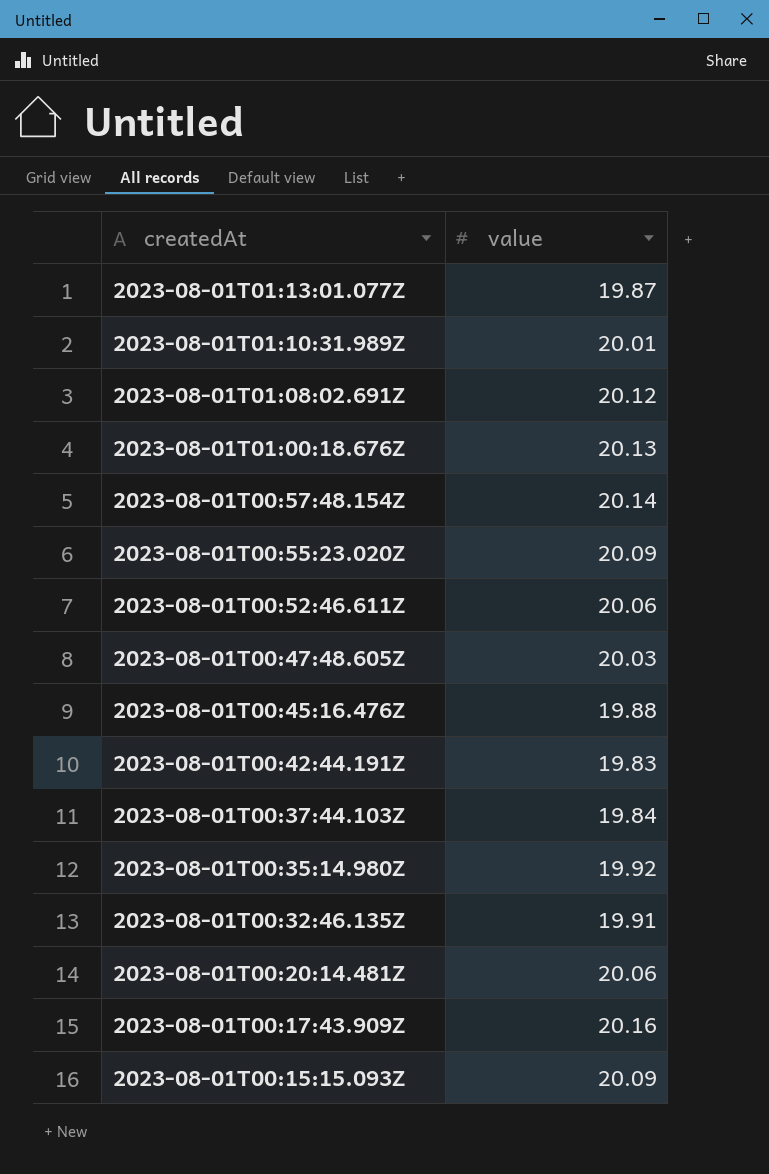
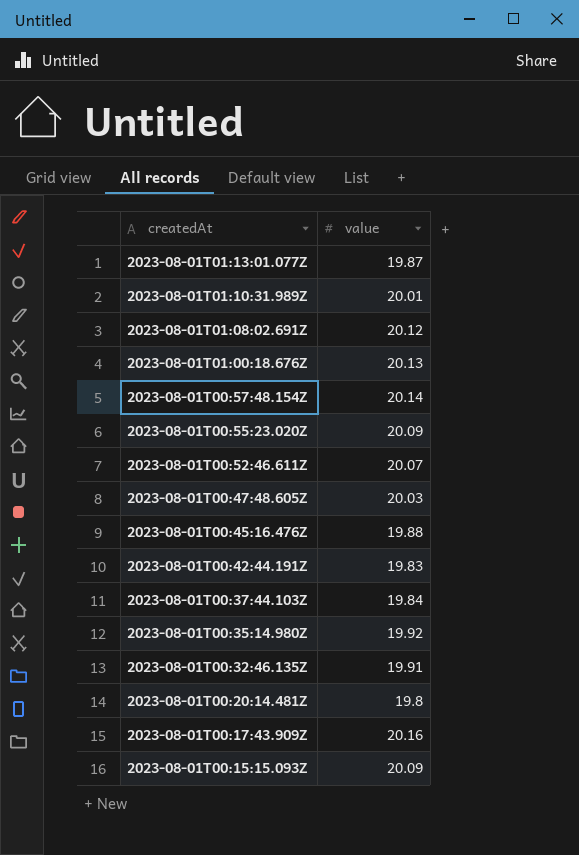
2023-08-01T00:52:46.611Z | value: 20.06 -> 20.07
2023-08-01T00:20:14.481Z | value: 20.06 -> 19.8

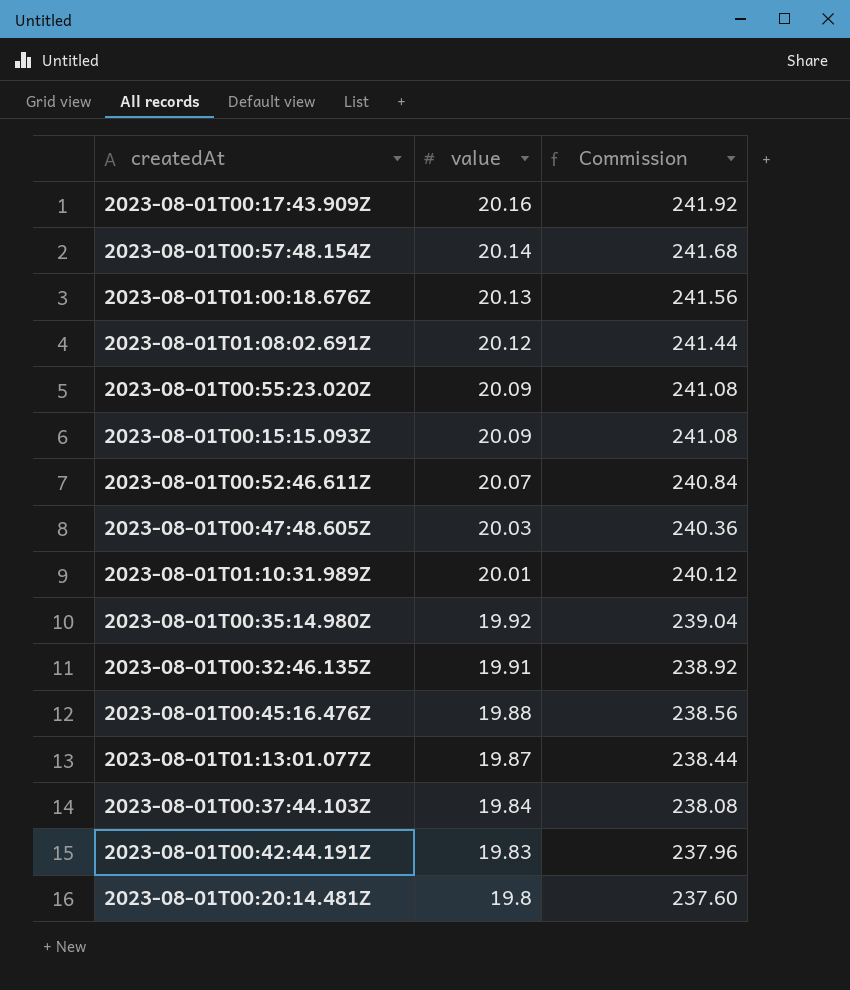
row order: createdAt descending -> value descending
column Commission | formula: none -> [value] * 12

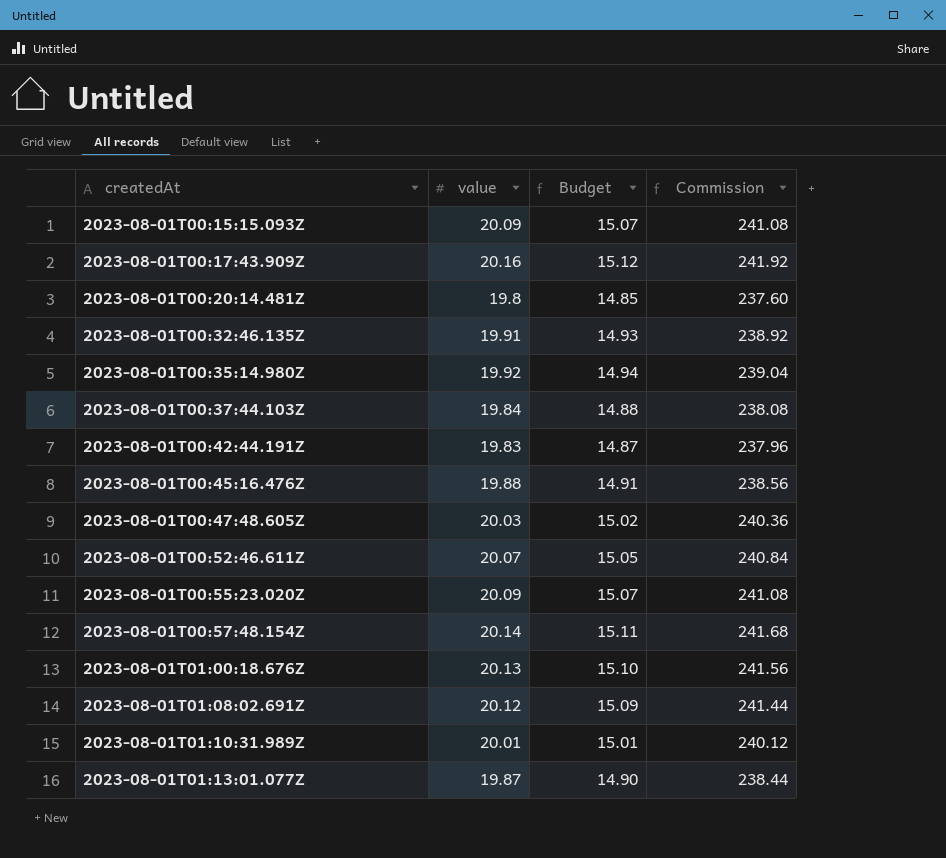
row order: value descending -> createdAt ascending
column Budget | formula: none -> [value] * 0.75

